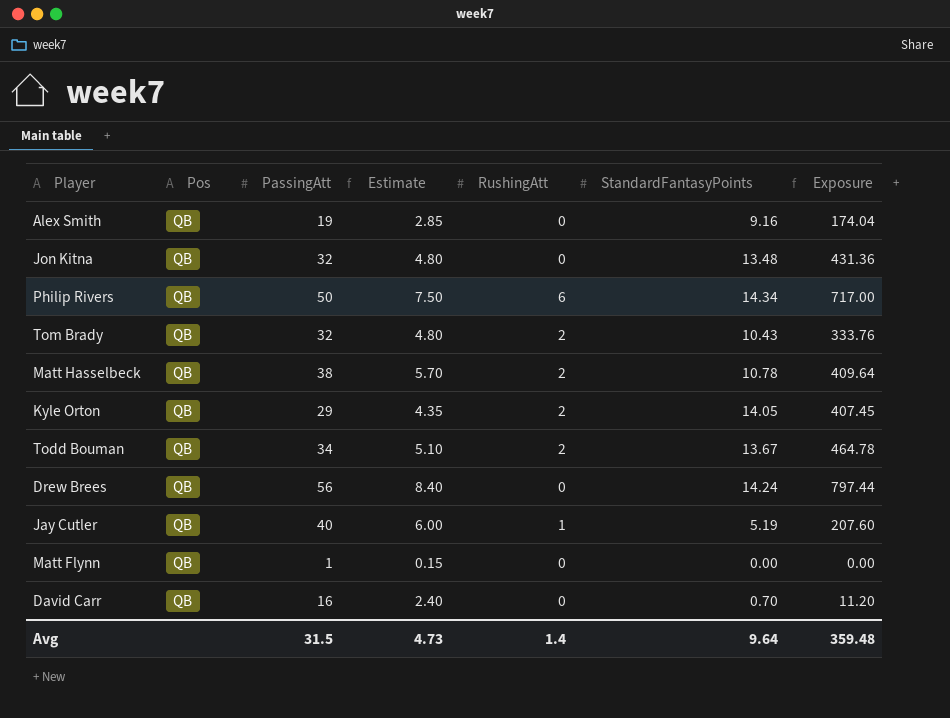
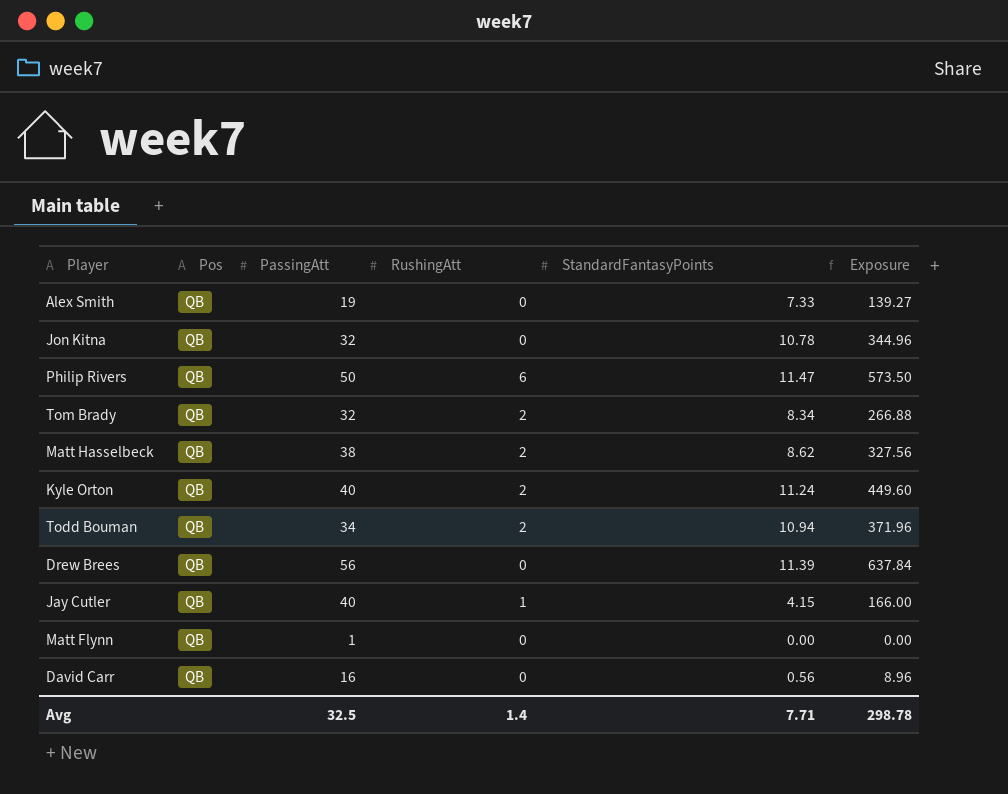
column Estimate | formula: [PassingAtt] * 0.15 -> none
Alex Smith | StandardFantasyPoints: 9.16 -> 7.33
Alex Smith | Exposure: 174.04 -> 139.27
Jon Kitna | StandardFantasyPoints: 13.48 -> 10.78
Jon Kitna | Exposure: 431.36 -> 344.96
Philip Rivers | StandardFantasyPoints: 14.34 -> 11.47
Philip Rivers | Exposure: 717.00 -> 573.50
Tom Brady | StandardFantasyPoints: 10.43 -> 8.34
Tom Brady | Exposure: 333.76 -> 266.88
Matt Hasselbeck | StandardFantasyPoints: 10.78 -> 8.62
Matt Hasselbeck | Exposure: 409.64 -> 327.56
Kyle Orton | PassingAtt: 29 -> 40
Kyle Orton | StandardFantasyPoints: 14.05 -> 11.24
Kyle Orton | Exposure: 407.45 -> 449.60
Todd Bouman | StandardFantasyPoints: 13.67 -> 10.94
Todd Bouman | Exposure: 464.78 -> 371.96
Drew Brees | StandardFantasyPoints: 14.24 -> 11.39
Drew Brees | Exposure: 797.44 -> 637.84
Jay Cutler | StandardFantasyPoints: 5.19 -> 4.15
Jay Cutler | Exposure: 207.60 -> 166.00
David Carr | StandardFantasyPoints: 0.70 -> 0.56
David Carr | Exposure: 11.20 -> 8.96
Avg | PassingAtt: 31.5 -> 32.5
Avg | StandardFantasyPoints: 9.64 -> 7.71
Avg | Exposure: 359.48 -> 298.78

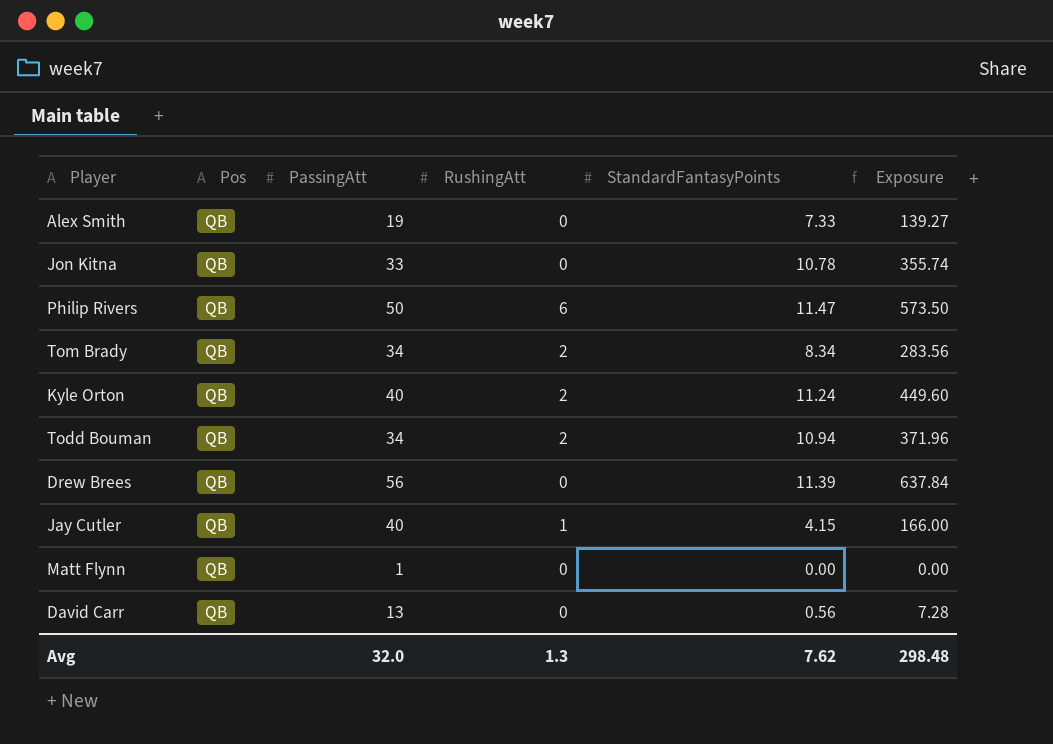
row Matt Hasselbeck: QB | 38 | 2 | 8.62 | 327.56 -> none
Jon Kitna | PassingAtt: 32 -> 33
Jon Kitna | Exposure: 344.96 -> 355.74
Tom Brady | PassingAtt: 32 -> 34
Tom Brady | Exposure: 266.88 -> 283.56
David Carr | PassingAtt: 16 -> 13
David Carr | Exposure: 8.96 -> 7.28
Avg | PassingAtt: 32.5 -> 32.0
Avg | RushingAtt: 1.4 -> 1.3
Avg | StandardFantasyPoints: 7.71 -> 7.62
Avg | Exposure: 298.78 -> 298.48

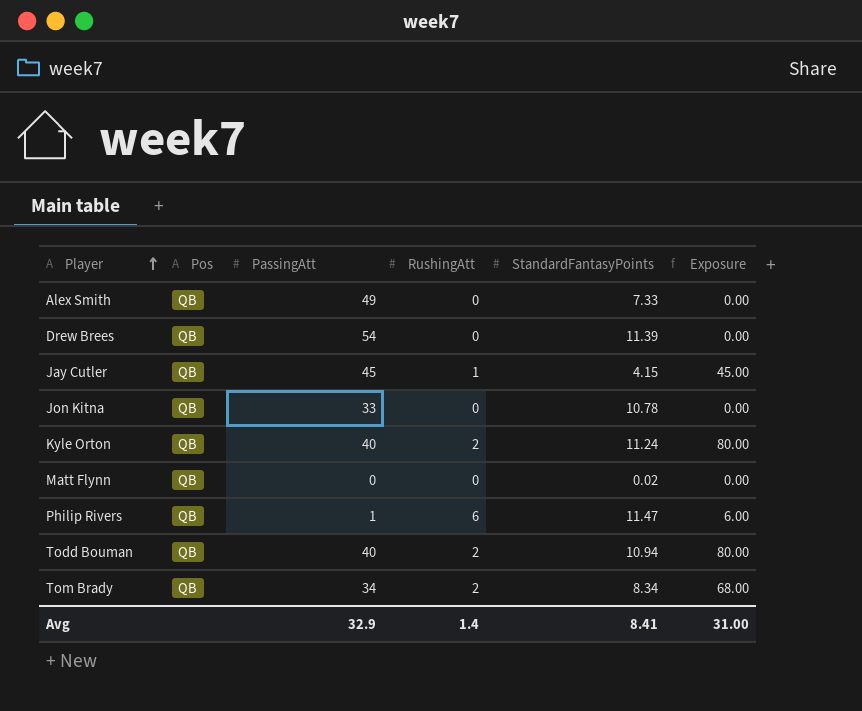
row order: none -> Player ascending
column Exposure | formula: [PassingAtt] * [StandardFantasyPoints] -> [PassingAtt] * [RushingAtt]
row David Carr: QB | 13 | 0 | 0.56 | 7.28 -> none
Alex Smith | PassingAtt: 19 -> 49
Drew Brees | PassingAtt: 56 -> 54
Jay Cutler | PassingAtt: 40 -> 45
Matt Flynn | PassingAtt: 1 -> 0
Matt Flynn | StandardFantasyPoints: 0.00 -> 0.02
Philip Rivers | PassingAtt: 50 -> 1
Todd Bouman | PassingAtt: 34 -> 40
Avg | PassingAtt: 32.0 -> 32.9
Avg | RushingAtt: 1.3 -> 1.4
Avg | StandardFantasyPoints: 7.62 -> 8.41
Avg | Exposure: 298.48 -> 31.00

